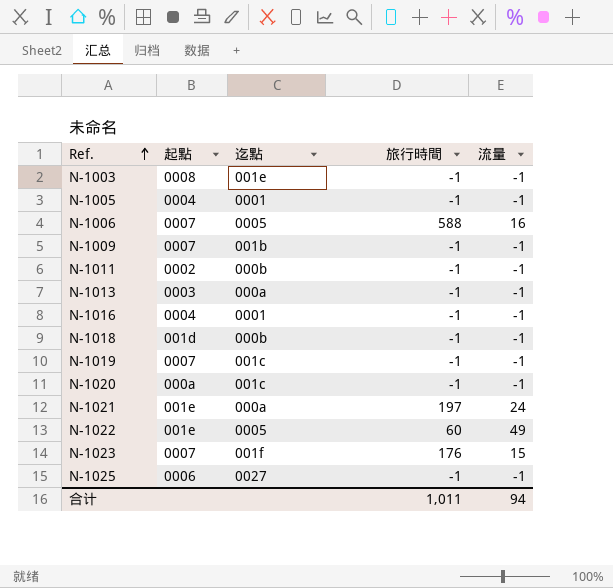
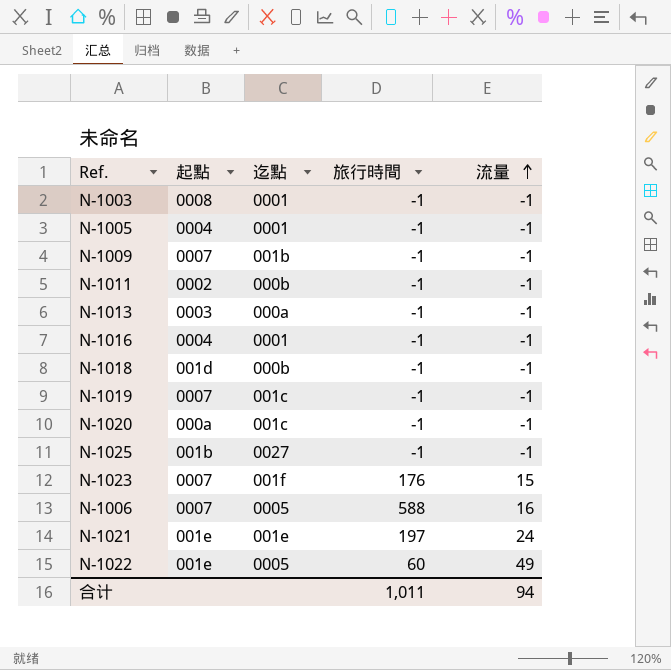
row order: Ref. ascending -> 流量 ascending
N-1003 | 迄點: 001e -> 0001
N-1025 | 起點: 0006 -> 001b
N-1021 | 迄點: 000a -> 001e

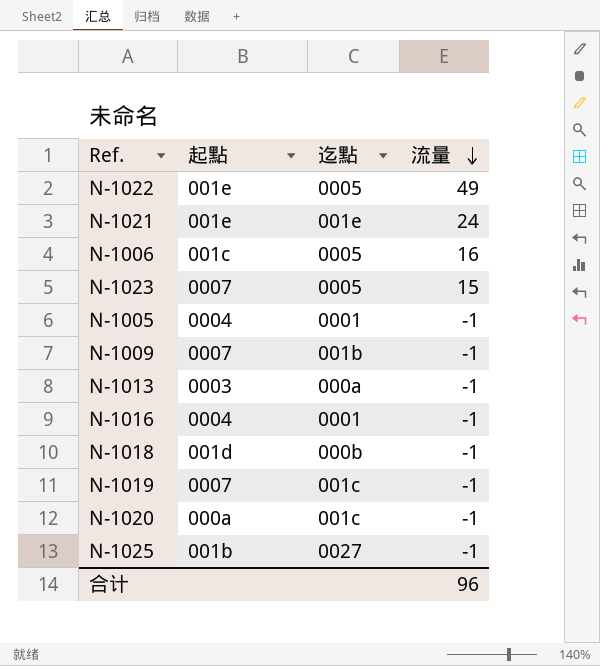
row order: 流量 ascending -> 流量 descending
column 旅行時間 | position: 4 -> none
row N-1003: 0008 | 0001 | -1 | -1 -> none
row N-1011: 0002 | 000b | -1 | -1 -> none
N-1006 | 起點: 0007 -> 001c
N-1023 | 迄點: 001f -> 0005
合计 | 流量: 94 -> 96

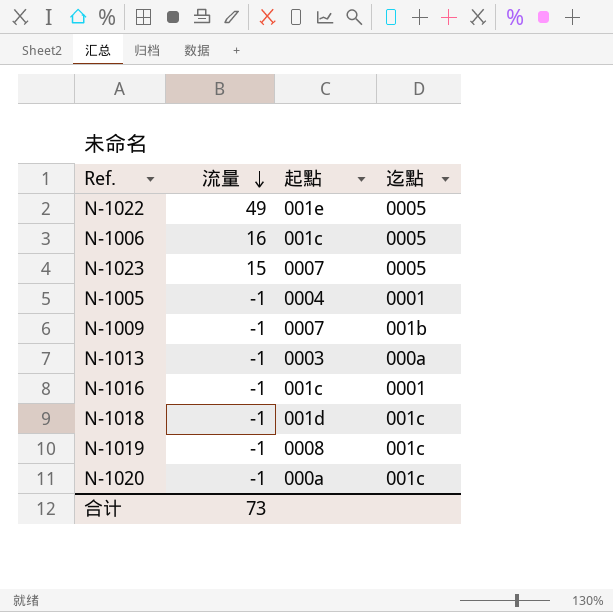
column 流量 | position: 4 -> 2
row N-1021: 001e | 001e | 24 -> none
row N-1025: 001b | 0027 | -1 -> none
N-1016 | 起點: 0004 -> 001c
N-1018 | 迄點: 000b -> 001c
N-1019 | 起點: 0007 -> 0008
合计 | 流量: 96 -> 73

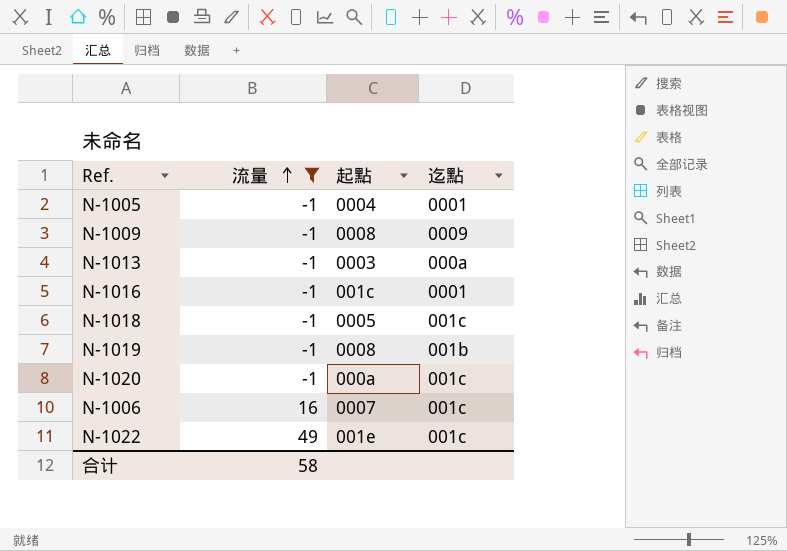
filter: none -> 流量 != 15
row order: 流量 descending -> 流量 ascending
N-1009 | 起點: 0007 -> 0008
N-1009 | 迄點: 001b -> 0009
N-1018 | 起點: 001d -> 0005
N-1019 | 迄點: 001c -> 001b
N-1006 | 起點: 001c -> 0007
N-1006 | 迄點: 0005 -> 001c
N-1022 | 迄點: 0005 -> 001c
合计 | 流量: 73 -> 58

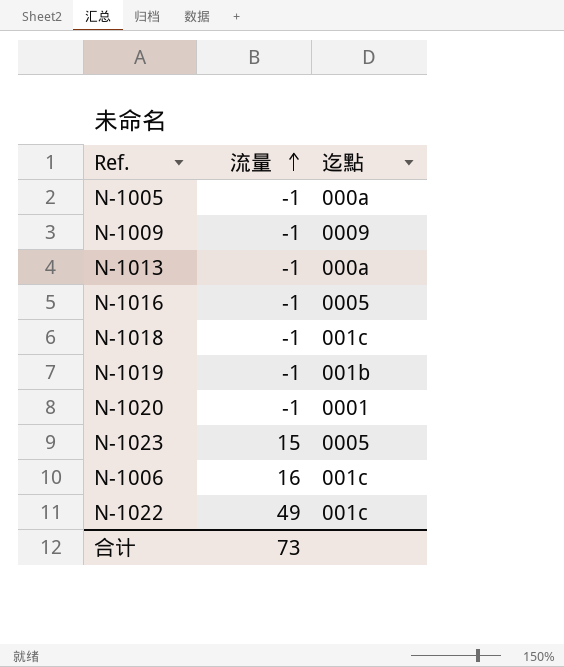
filter: 流量 != 15 -> none
column 起點 | position: 3 -> none
N-1005 | 迄點: 0001 -> 000a
N-1016 | 迄點: 0001 -> 0005
N-1020 | 迄點: 001c -> 0001
合计 | 流量: 58 -> 73

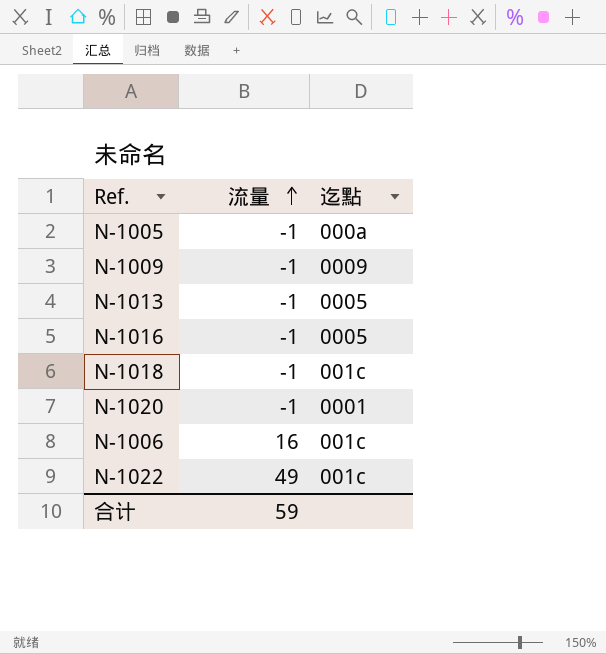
row N-1019: -1 | 001b -> none
row N-1023: 15 | 0005 -> none
N-1013 | 迄點: 000a -> 0005
合计 | 流量: 73 -> 59

